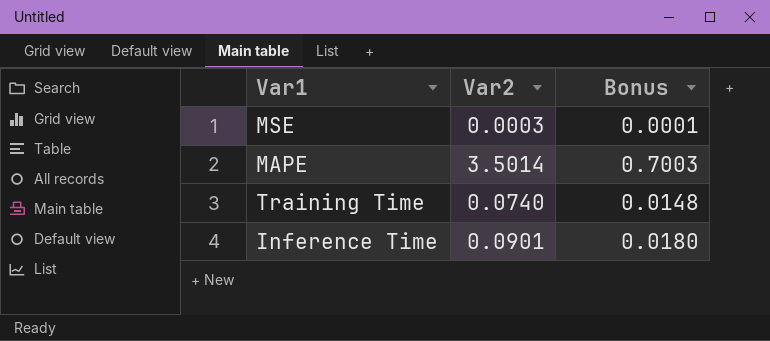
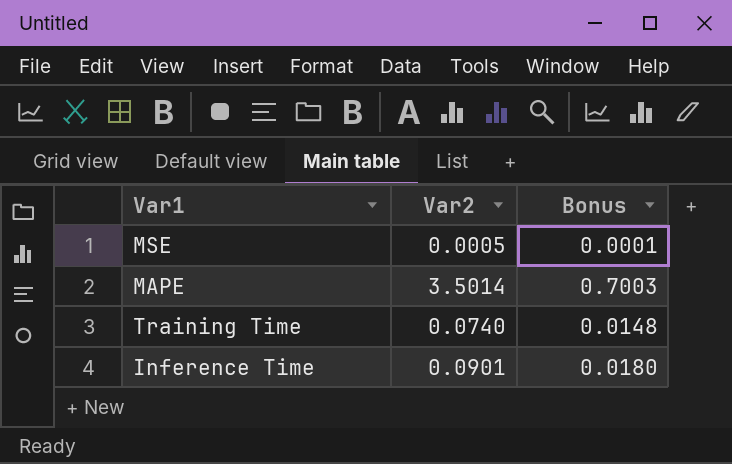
MSE | Var2: 0.0003 -> 0.0005

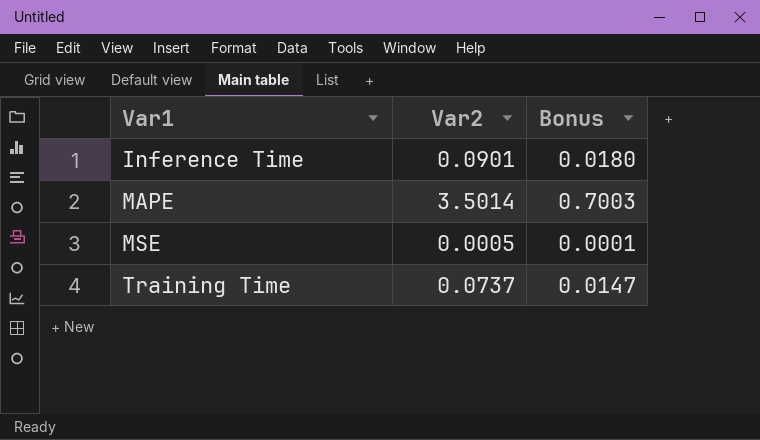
row order: none -> Var1 ascending
Training Time | Var2: 0.0740 -> 0.0737
Training Time | Bonus: 0.0148 -> 0.0147

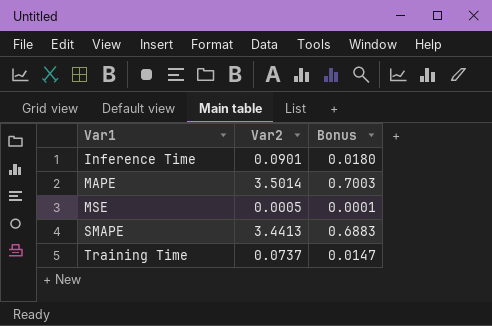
row SMAPE: none -> 3.4413 | 0.6883

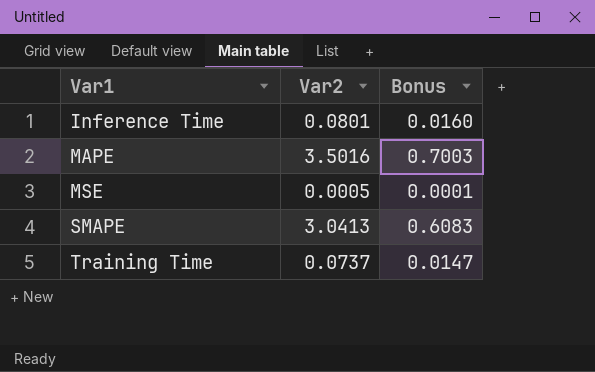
Inference Time | Var2: 0.0901 -> 0.0801
Inference Time | Bonus: 0.0180 -> 0.0160
MAPE | Var2: 3.5014 -> 3.5016
SMAPE | Var2: 3.4413 -> 3.0413
SMAPE | Bonus: 0.6883 -> 0.6083

